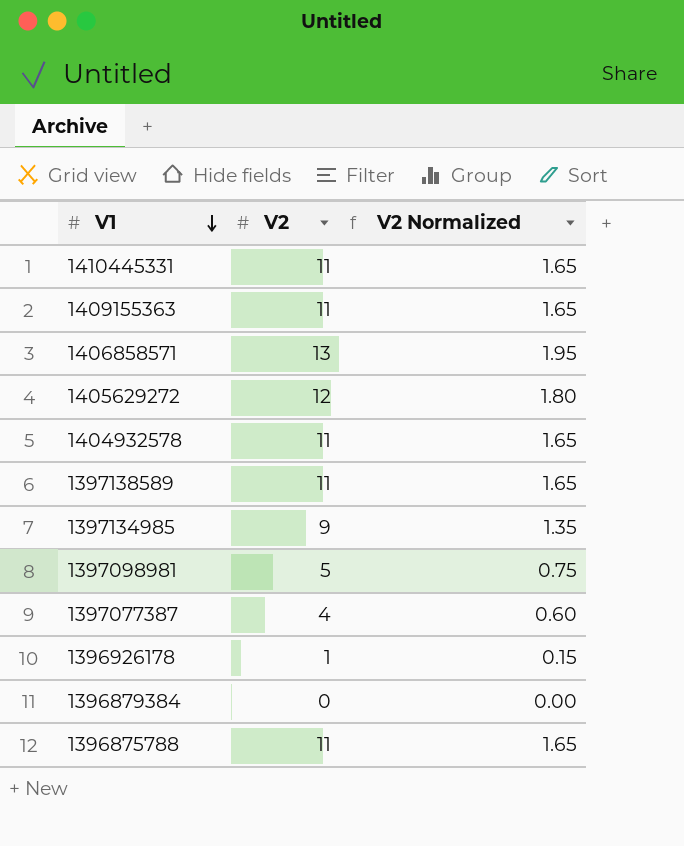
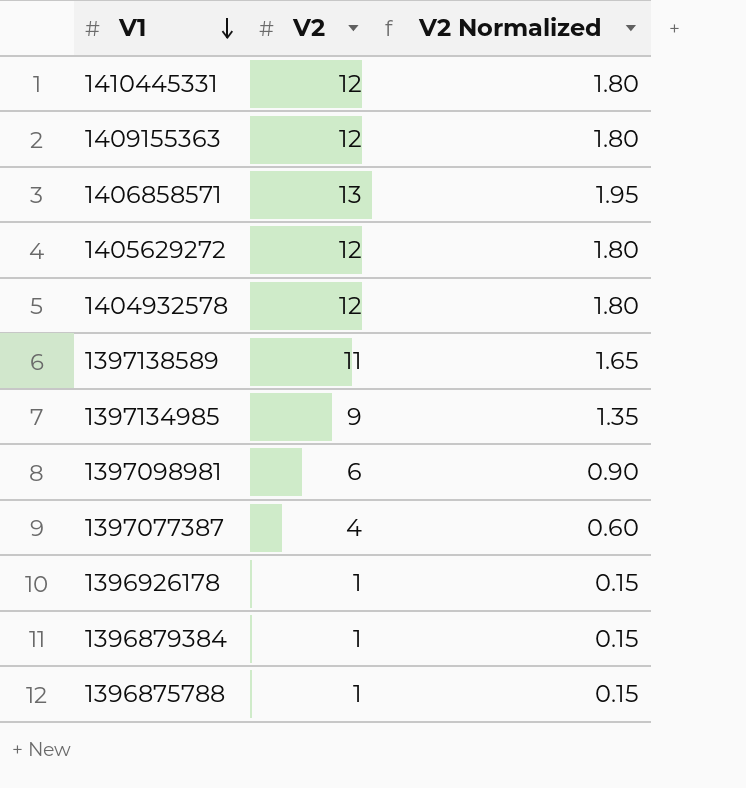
1410445331 | V2: 11 -> 12
1410445331 | V2 Normalized: 1.65 -> 1.80
1409155363 | V2: 11 -> 12
1409155363 | V2 Normalized: 1.65 -> 1.80
1404932578 | V2: 11 -> 12
1404932578 | V2 Normalized: 1.65 -> 1.80
1397098981 | V2: 5 -> 6
1397098981 | V2 Normalized: 0.75 -> 0.90
1396879384 | V2: 0 -> 1
1396879384 | V2 Normalized: 0.00 -> 0.15
1396875788 | V2: 11 -> 1
1396875788 | V2 Normalized: 1.65 -> 0.15

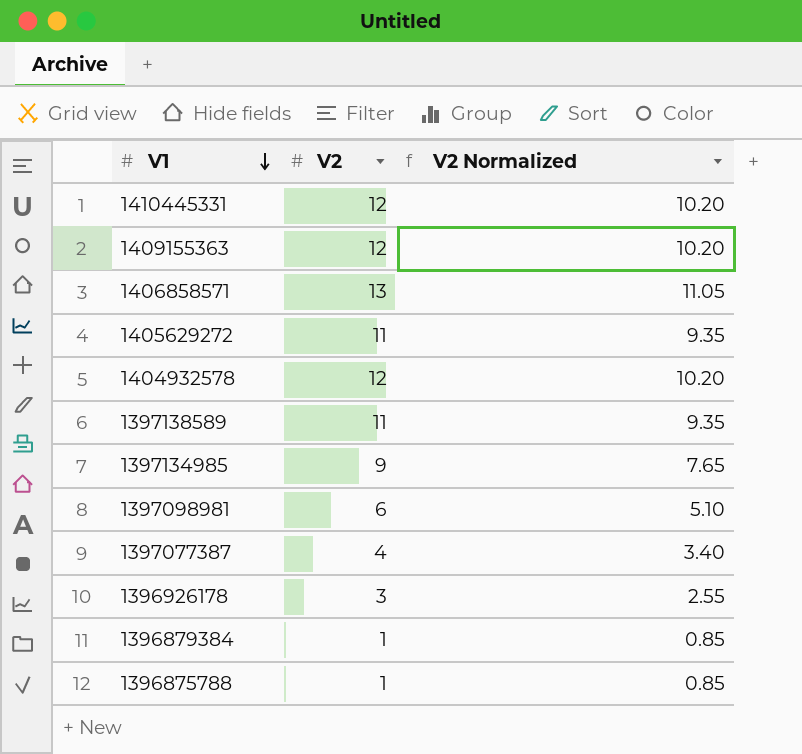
column V2 Normalized | formula: [V2] * 0.15 -> [V2] * 0.85
1405629272 | V2: 12 -> 11
1396926178 | V2: 1 -> 3

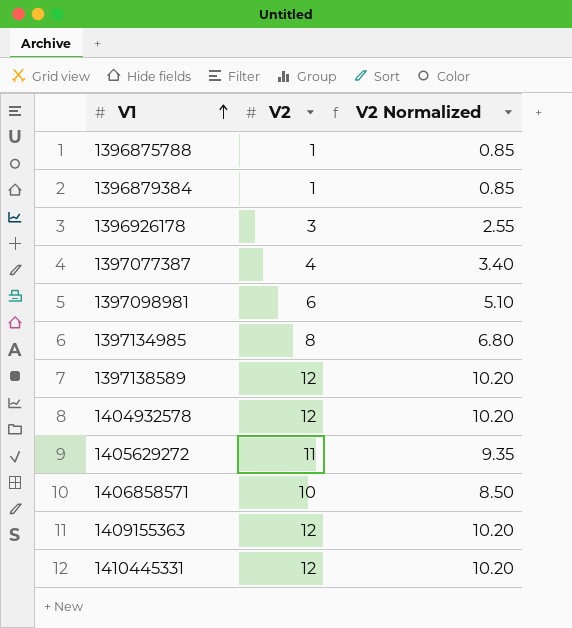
row order: V1 descending -> V1 ascending
1397134985 | V2: 9 -> 8
1397134985 | V2 Normalized: 7.65 -> 6.80
1397138589 | V2: 11 -> 12
1397138589 | V2 Normalized: 9.35 -> 10.20
1406858571 | V2: 13 -> 10
1406858571 | V2 Normalized: 11.05 -> 8.50

